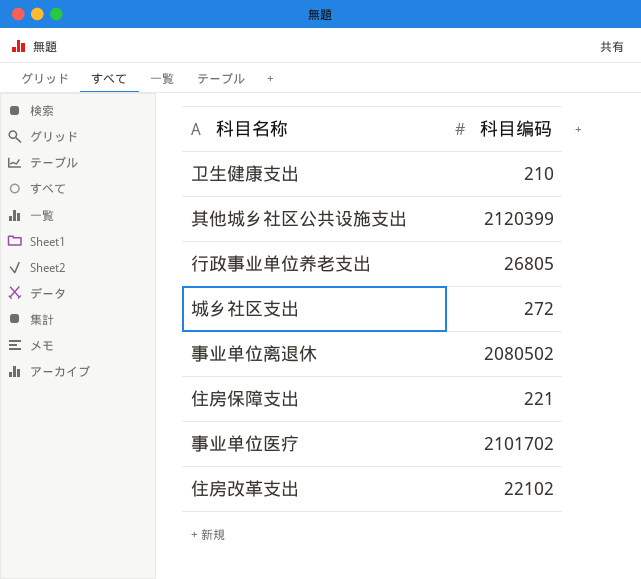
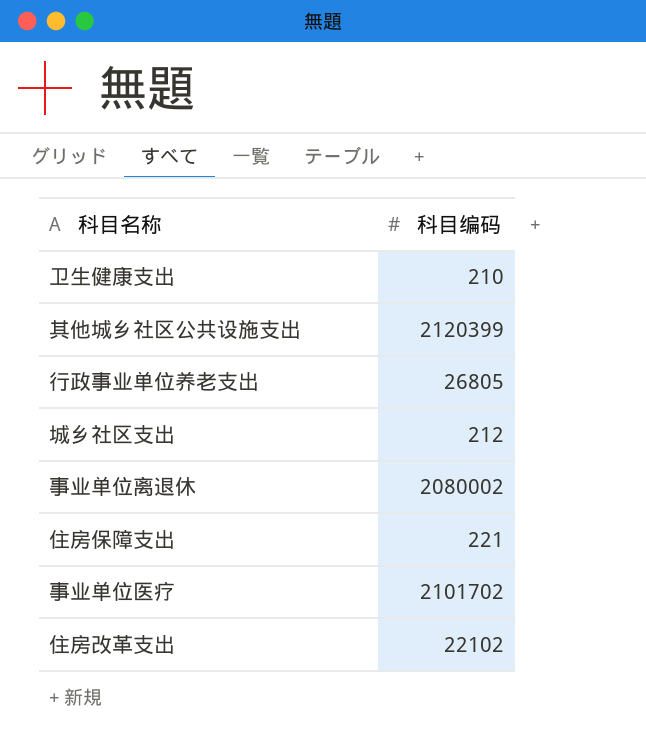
城乡社区支出 | 科目编码: 272 -> 212
事业单位离退休 | 科目编码: 2080502 -> 2080002

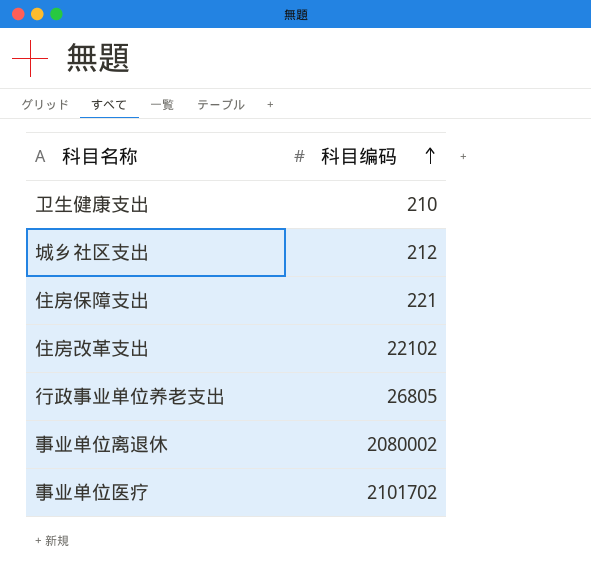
row order: none -> 科目编码 ascending
row 其他城乡社区公共设施支出: 2120399 -> none

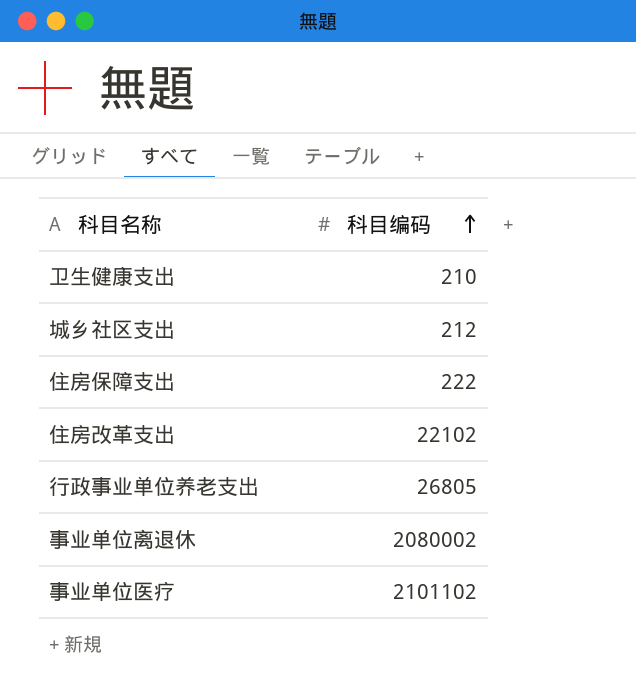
住房保障支出 | 科目编码: 221 -> 222
事业单位医疗 | 科目编码: 2101702 -> 2101102

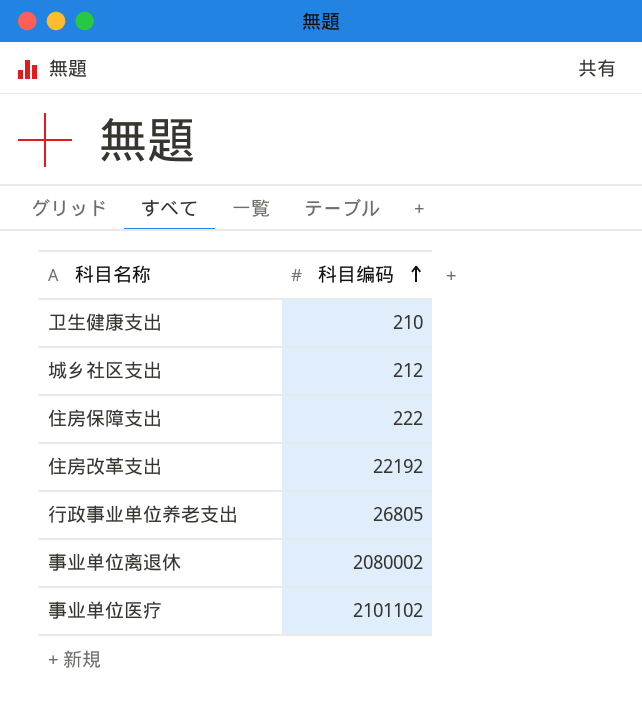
住房改革支出 | 科目编码: 22102 -> 22192

